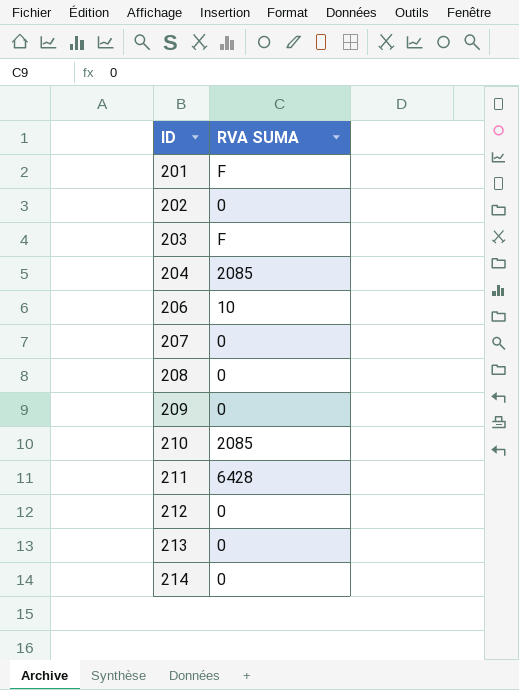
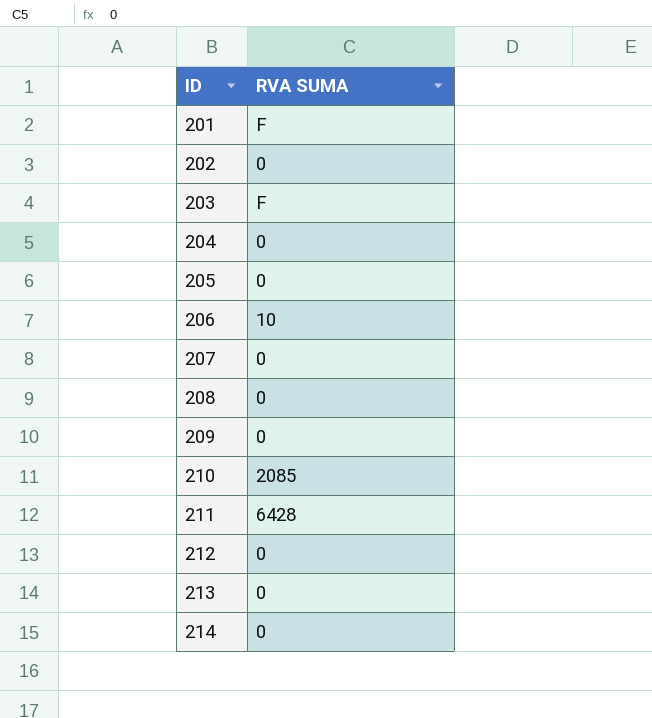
204 | RVA SUMA: 2085 -> 0
row 205: none -> 0

